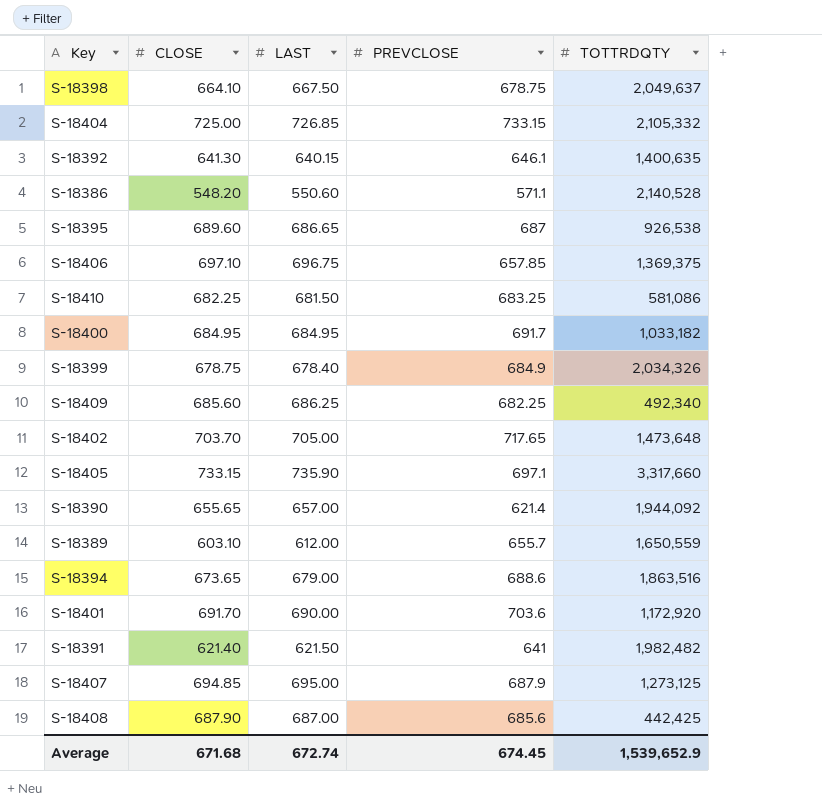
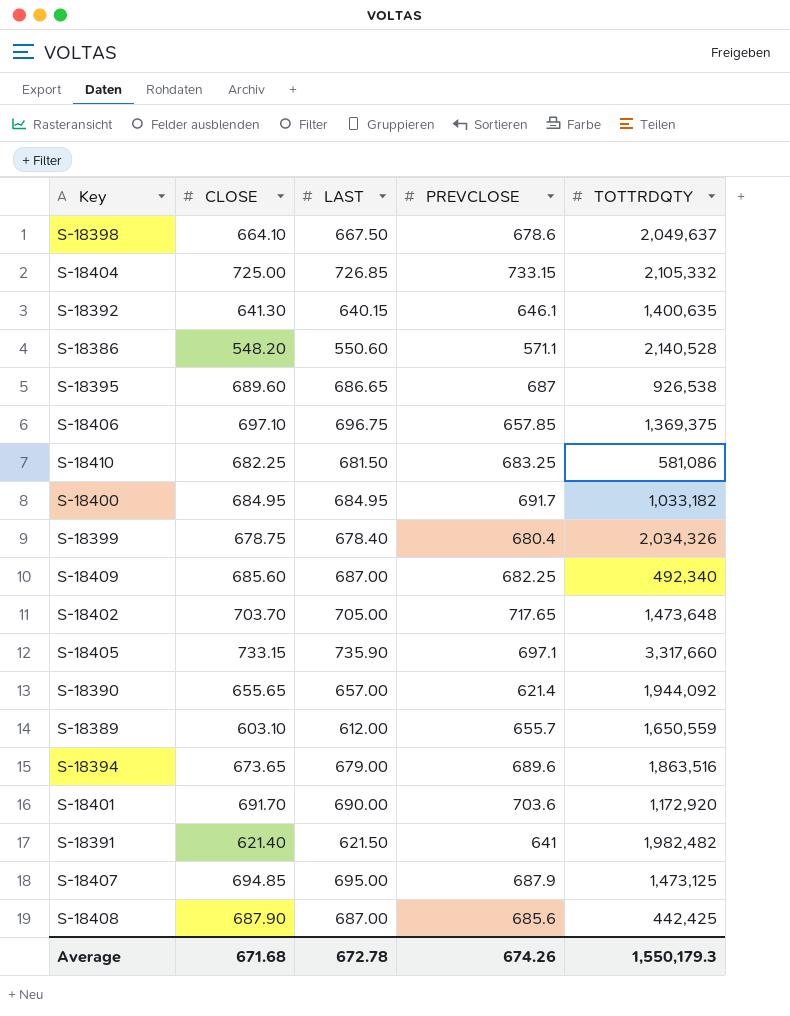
S-18398 | PREVCLOSE: 678.75 -> 678.6
S-18399 | PREVCLOSE: 684.9 -> 680.4
S-18409 | LAST: 686.25 -> 687.00
S-18394 | PREVCLOSE: 688.6 -> 689.6
S-18407 | TOTTRDQTY: 1,273,125 -> 1,473,125
Average | LAST: 672.74 -> 672.78
Average | PREVCLOSE: 674.45 -> 674.26
Average | TOTTRDQTY: 1,539,652.9 -> 1,550,179.3

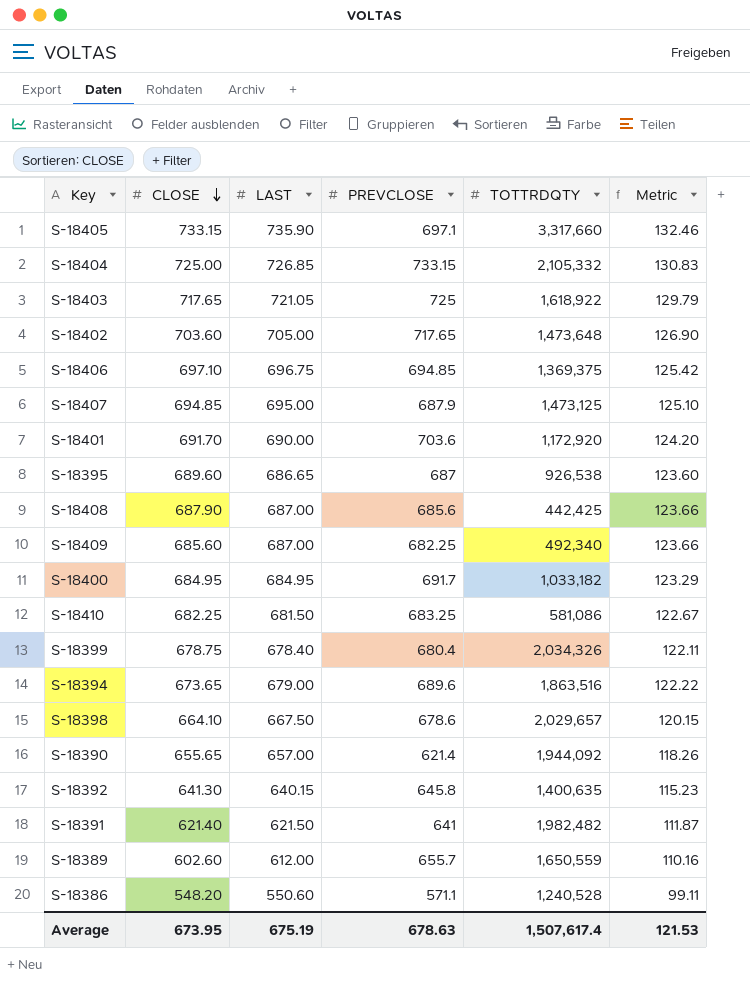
row order: none -> CLOSE descending
column Metric | formula: none -> [LAST] * 0.18
row S-18403: none -> 717.65 | 721.05 | 725 | 1,618,922 | 129.79
S-18402 | CLOSE: 703.70 -> 703.60
S-18406 | PREVCLOSE: 657.85 -> 694.85
S-18398 | TOTTRDQTY: 2,049,637 -> 2,029,657
S-18392 | PREVCLOSE: 646.1 -> 645.8
S-18389 | CLOSE: 603.10 -> 602.60
S-18386 | TOTTRDQTY: 2,140,528 -> 1,240,528
Average | CLOSE: 671.68 -> 673.95
Average | LAST: 672.78 -> 675.19
Average | PREVCLOSE: 674.26 -> 678.63
Average | TOTTRDQTY: 1,550,179.3 -> 1,507,617.4

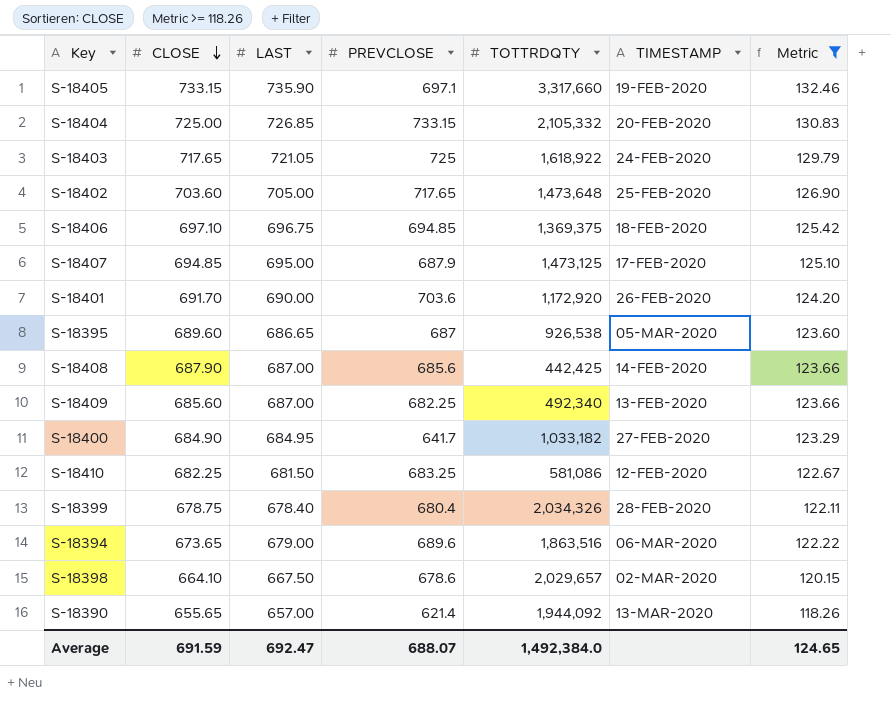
filter: none -> Metric >= 118.26
column TIMESTAMP | position: none -> 6
S-18400 | CLOSE: 684.95 -> 684.90
S-18400 | PREVCLOSE: 691.7 -> 641.7
Average | CLOSE: 673.95 -> 691.59
Average | LAST: 675.19 -> 692.47
Average | PREVCLOSE: 678.63 -> 688.07
Average | TOTTRDQTY: 1,507,617.4 -> 1,492,384.0
Average | Metric: 121.53 -> 124.65

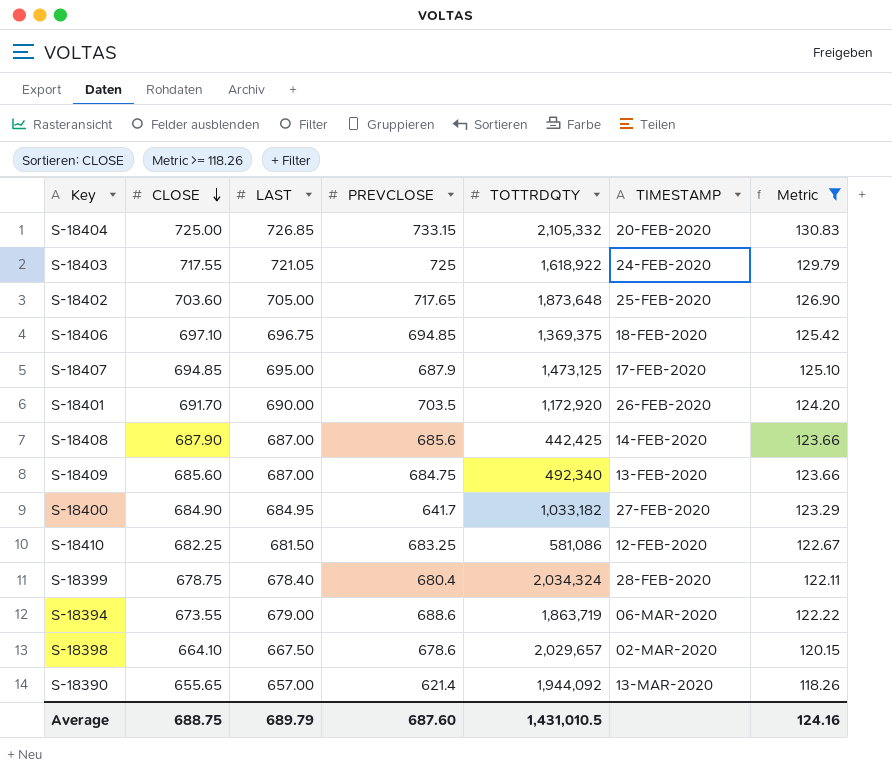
row S-18405: 733.15 | 735.90 | 697.1 | 3,317,660 | 19-FEB-2020 | 132.46 -> none
row S-18395: 689.60 | 686.65 | 687 | 926,538 | 05-MAR-2020 | 123.60 -> none
S-18403 | CLOSE: 717.65 -> 717.55
S-18402 | TOTTRDQTY: 1,473,648 -> 1,873,648
S-18401 | PREVCLOSE: 703.6 -> 703.5
S-18409 | PREVCLOSE: 682.25 -> 684.75
S-18399 | TOTTRDQTY: 2,034,326 -> 2,034,324
S-18394 | CLOSE: 673.65 -> 673.55
S-18394 | PREVCLOSE: 689.6 -> 688.6
S-18394 | TOTTRDQTY: 1,863,516 -> 1,863,719
Average | CLOSE: 691.59 -> 688.75
Average | LAST: 692.47 -> 689.79
Average | PREVCLOSE: 688.07 -> 687.60
Average | TOTTRDQTY: 1,492,384.0 -> 1,431,010.5
Average | Metric: 124.65 -> 124.16

